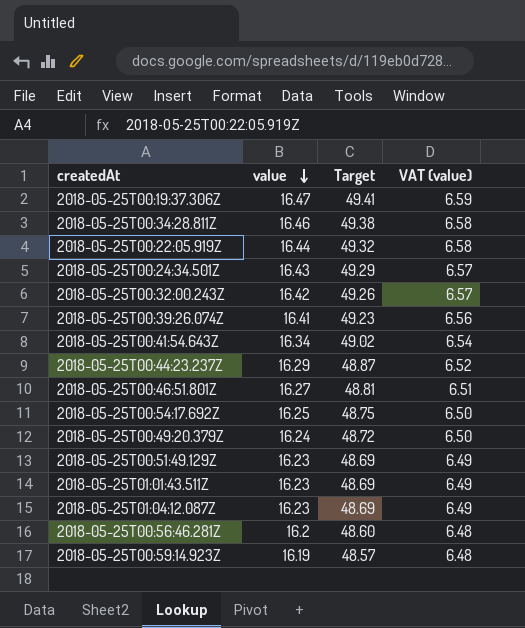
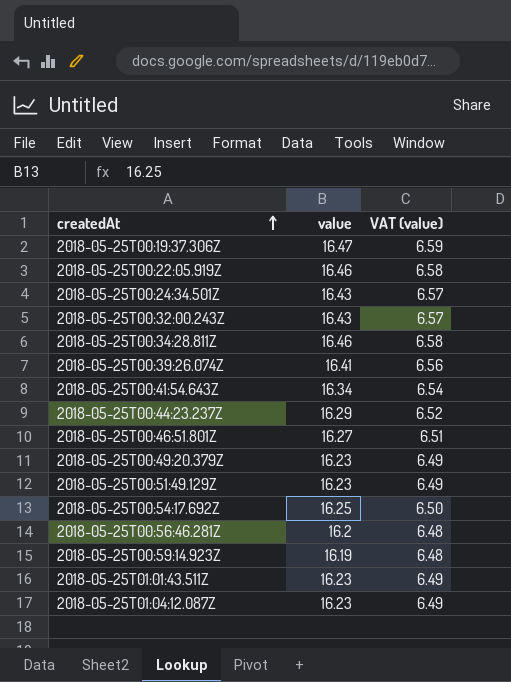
row order: value descending -> createdAt ascending
column Target | formula: [value] * 3 -> none
2018-05-25T00:22:05.919Z | value: 16.44 -> 16.46
2018-05-25T00:32:00.243Z | value: 16.42 -> 16.43
2018-05-25T00:49:20.379Z | value: 16.24 -> 16.23
2018-05-25T00:49:20.379Z | VAT (value): 6.50 -> 6.49

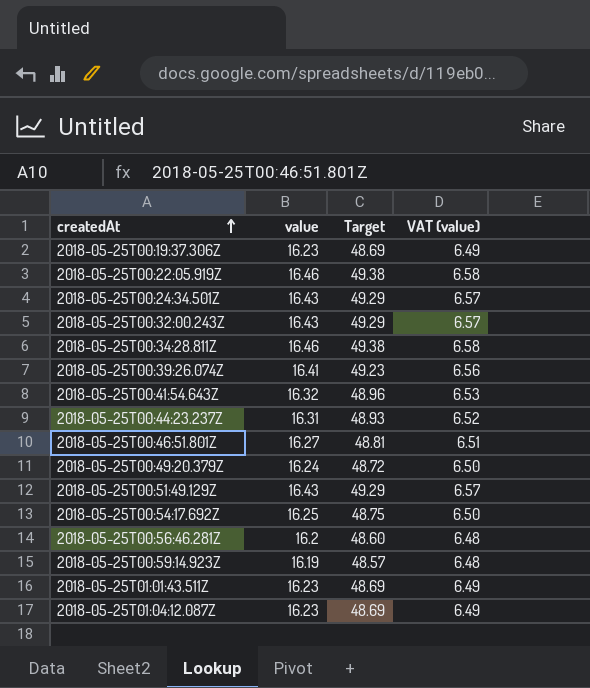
column Target | formula: none -> [value] * 3
2018-05-25T00:19:37.306Z | value: 16.47 -> 16.23
2018-05-25T00:19:37.306Z | VAT (value): 6.59 -> 6.49
2018-05-25T00:41:54.643Z | value: 16.34 -> 16.32
2018-05-25T00:41:54.643Z | VAT (value): 6.54 -> 6.53
2018-05-25T00:44:23.237Z | value: 16.29 -> 16.31
2018-05-25T00:49:20.379Z | value: 16.23 -> 16.24
2018-05-25T00:49:20.379Z | VAT (value): 6.49 -> 6.50
2018-05-25T00:51:49.129Z | value: 16.23 -> 16.43
2018-05-25T00:51:49.129Z | VAT (value): 6.49 -> 6.57

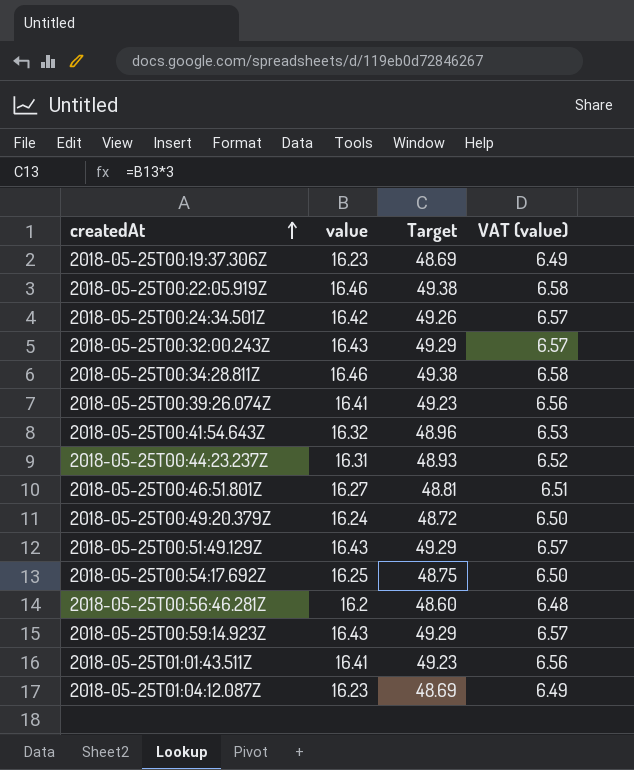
2018-05-25T00:24:34.501Z | value: 16.43 -> 16.42
2018-05-25T00:24:34.501Z | Target: 49.29 -> 49.26
2018-05-25T00:59:14.923Z | value: 16.19 -> 16.43
2018-05-25T00:59:14.923Z | Target: 48.57 -> 49.29
2018-05-25T00:59:14.923Z | VAT (value): 6.48 -> 6.57
2018-05-25T01:01:43.511Z | value: 16.23 -> 16.41
2018-05-25T01:01:43.511Z | Target: 48.69 -> 49.23
2018-05-25T01:01:43.511Z | VAT (value): 6.49 -> 6.56

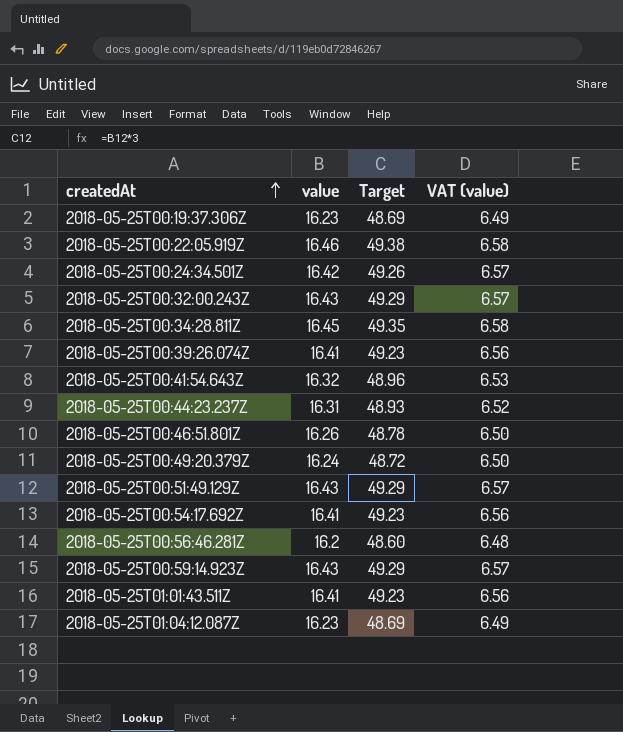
2018-05-25T00:34:28.811Z | value: 16.46 -> 16.45
2018-05-25T00:34:28.811Z | Target: 49.38 -> 49.35
2018-05-25T00:46:51.801Z | value: 16.27 -> 16.26
2018-05-25T00:46:51.801Z | Target: 48.81 -> 48.78
2018-05-25T00:46:51.801Z | VAT (value): 6.51 -> 6.50
2018-05-25T00:54:17.692Z | value: 16.25 -> 16.41
2018-05-25T00:54:17.692Z | Target: 48.75 -> 49.23
2018-05-25T00:54:17.692Z | VAT (value): 6.50 -> 6.56

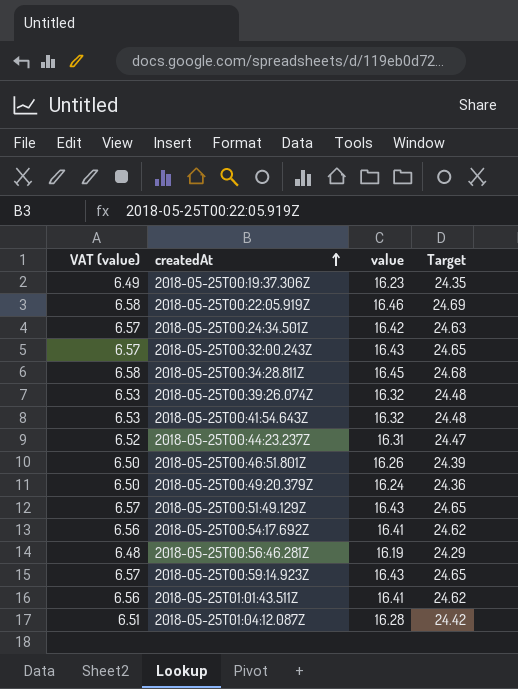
column VAT (value) | position: 4 -> 1
column Target | formula: [value] * 3 -> [value] * 1.5
2018-05-25T00:39:26.074Z | VAT (value): 6.56 -> 6.53
2018-05-25T00:39:26.074Z | value: 16.41 -> 16.32
2018-05-25T00:56:46.281Z | value: 16.2 -> 16.19
2018-05-25T01:04:12.087Z | VAT (value): 6.49 -> 6.51
2018-05-25T01:04:12.087Z | value: 16.23 -> 16.28

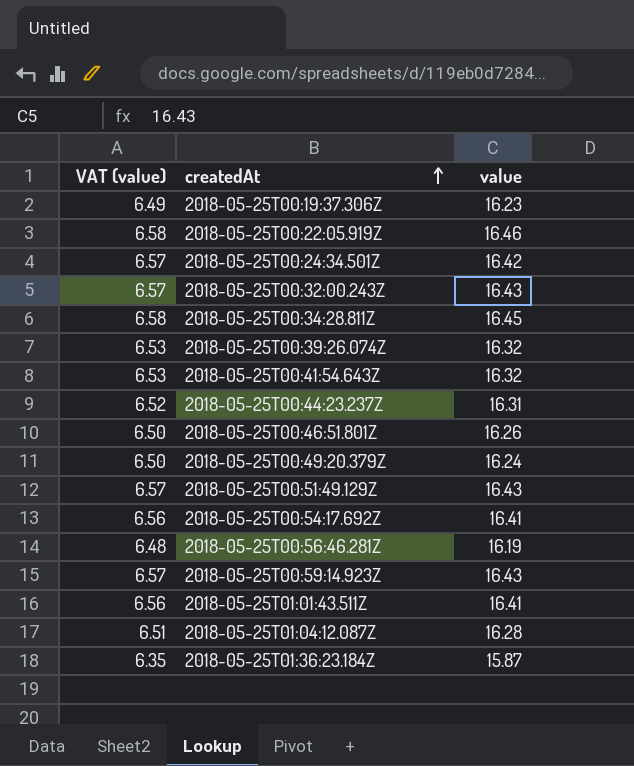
column Target | formula: [value] * 1.5 -> none
row 2018-05-25T01:36:23.184Z: none -> 6.35 | 15.87

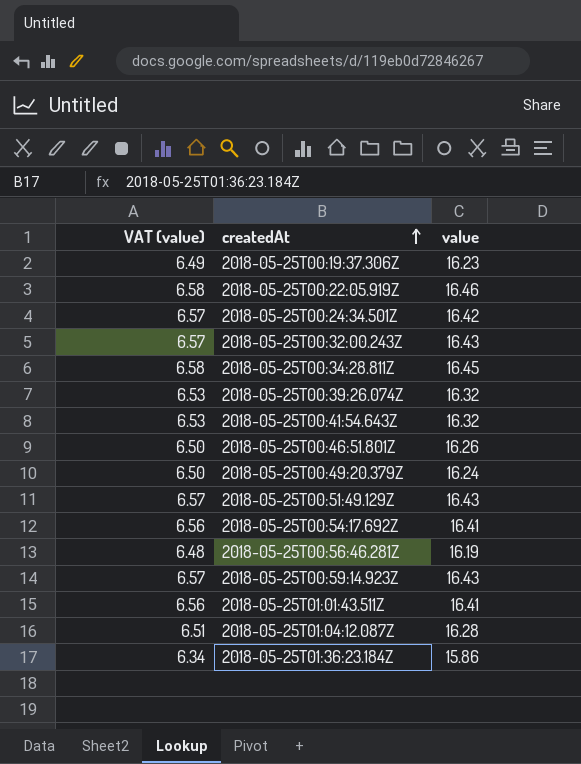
row 2018-05-25T00:44:23.237Z: 6.52 | 16.31 -> none
2018-05-25T01:36:23.184Z | VAT (value): 6.35 -> 6.34
2018-05-25T01:36:23.184Z | value: 15.87 -> 15.86

